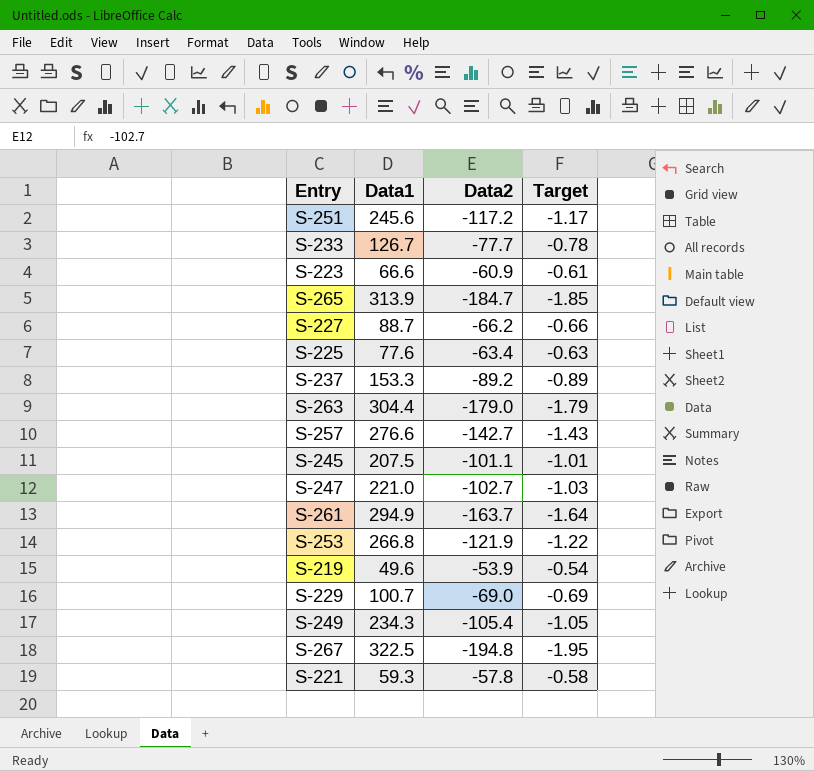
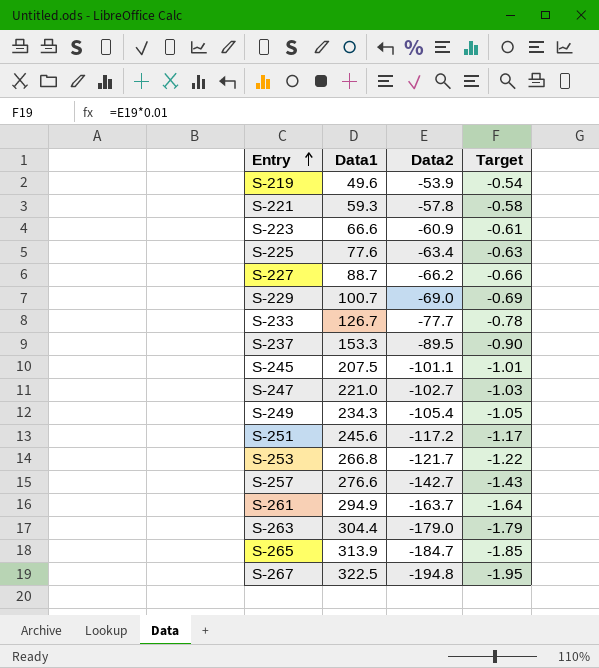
row order: none -> Entry ascending
S-237 | Data2: -89.2 -> -89.5
S-237 | Target: -0.89 -> -0.90
S-253 | Data2: -121.9 -> -121.7

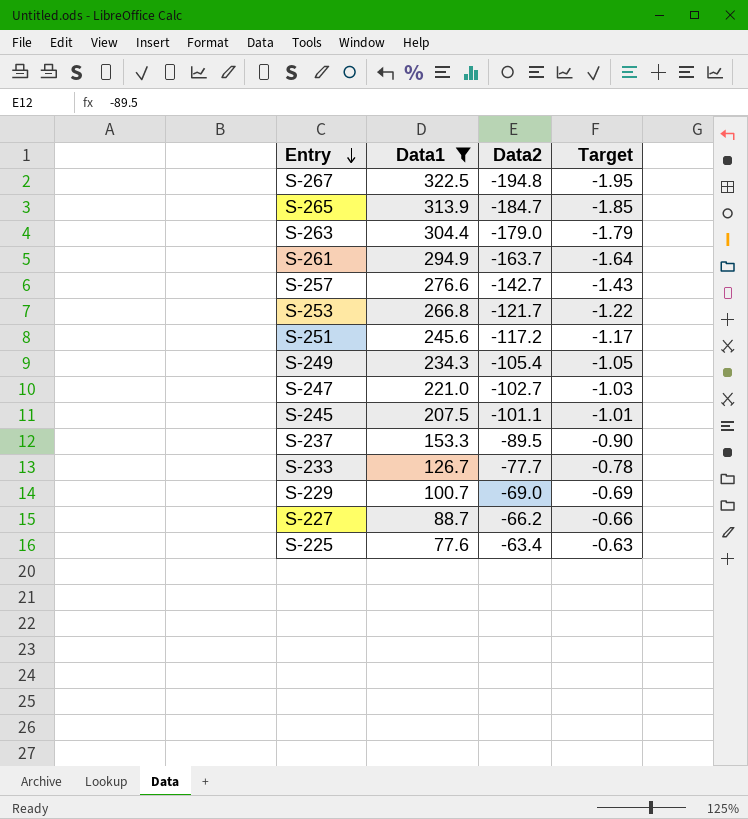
filter: none -> Data1 >= 77.6
row order: Entry ascending -> Entry descending

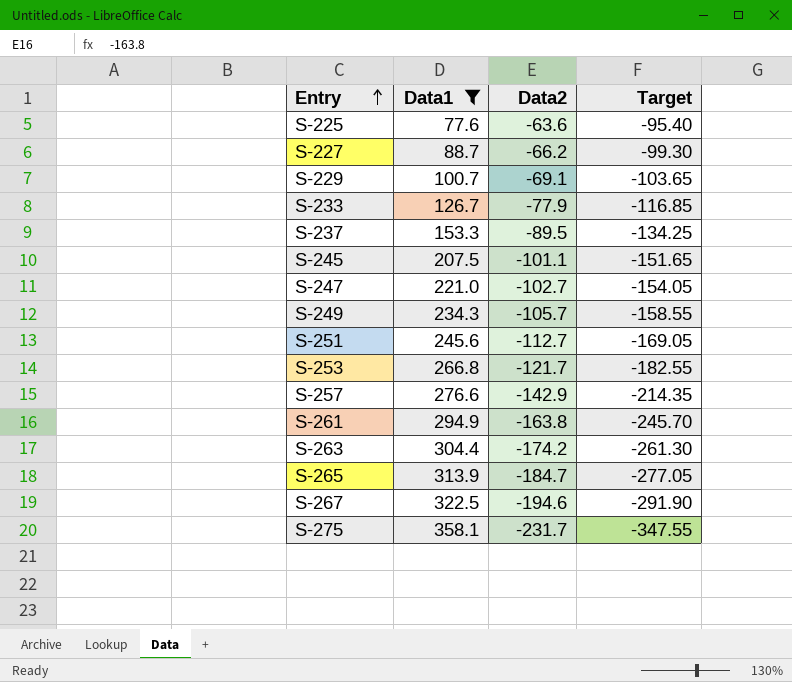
row order: Entry descending -> Entry ascending
column Target | formula: [Data2] * 0.01 -> [Data2] * 1.5
S-225 | Data2: -63.4 -> -63.6
S-229 | Data2: -69.0 -> -69.1
S-233 | Data2: -77.7 -> -77.9
S-249 | Data2: -105.4 -> -105.7
S-251 | Data2: -117.2 -> -112.7
S-257 | Data2: -142.7 -> -142.9
S-261 | Data2: -163.7 -> -163.8
S-263 | Data2: -179.0 -> -174.2
S-267 | Data2: -194.8 -> -194.6
row S-275: none -> 358.1 | -231.7 | -347.55

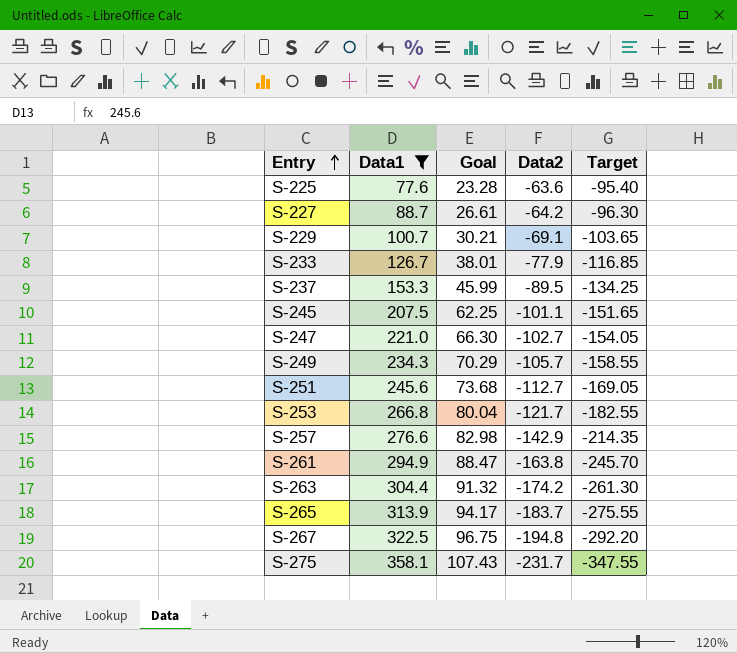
column Goal | formula: none -> [Data1] * 0.3
S-227 | Data2: -66.2 -> -64.2
S-227 | Target: -99.30 -> -96.30
S-265 | Data2: -184.7 -> -183.7
S-265 | Target: -277.05 -> -275.55
S-267 | Data2: -194.6 -> -194.8
S-267 | Target: -291.90 -> -292.20

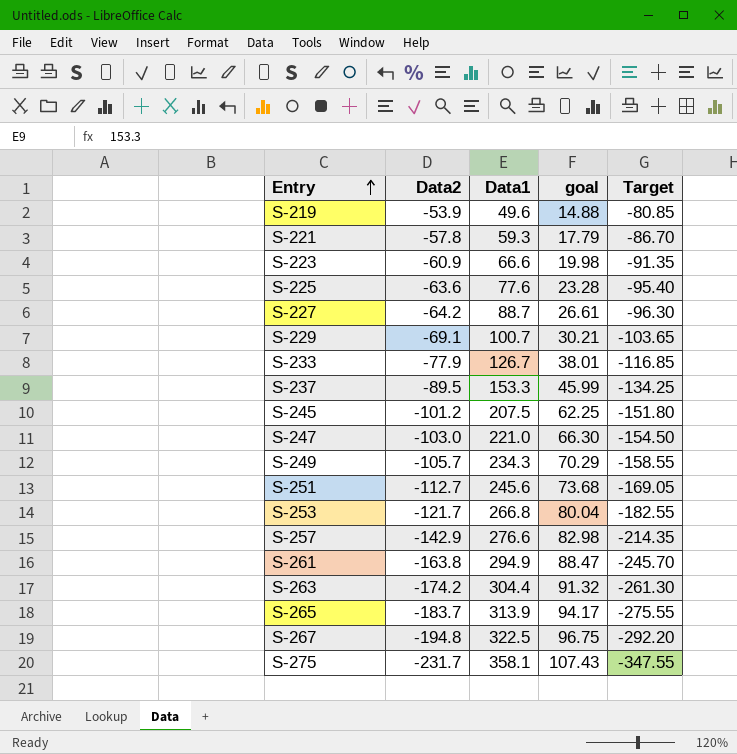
filter: Data1 >= 77.6 -> none
column Data2 | position: 4 -> 2
column name: Goal -> goal
S-245 | Data2: -101.1 -> -101.2
S-245 | Target: -151.65 -> -151.80
S-247 | Data2: -102.7 -> -103.0
S-247 | Target: -154.05 -> -154.50

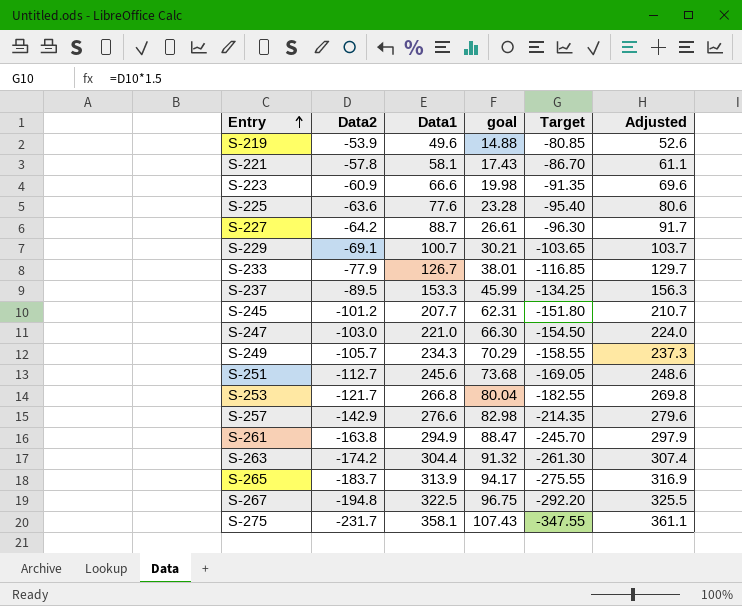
column Adjusted | formula: none -> [Data1] + 3
S-221 | Data1: 59.3 -> 58.1
S-221 | goal: 17.79 -> 17.43
S-245 | Data1: 207.5 -> 207.7
S-245 | goal: 62.25 -> 62.31

